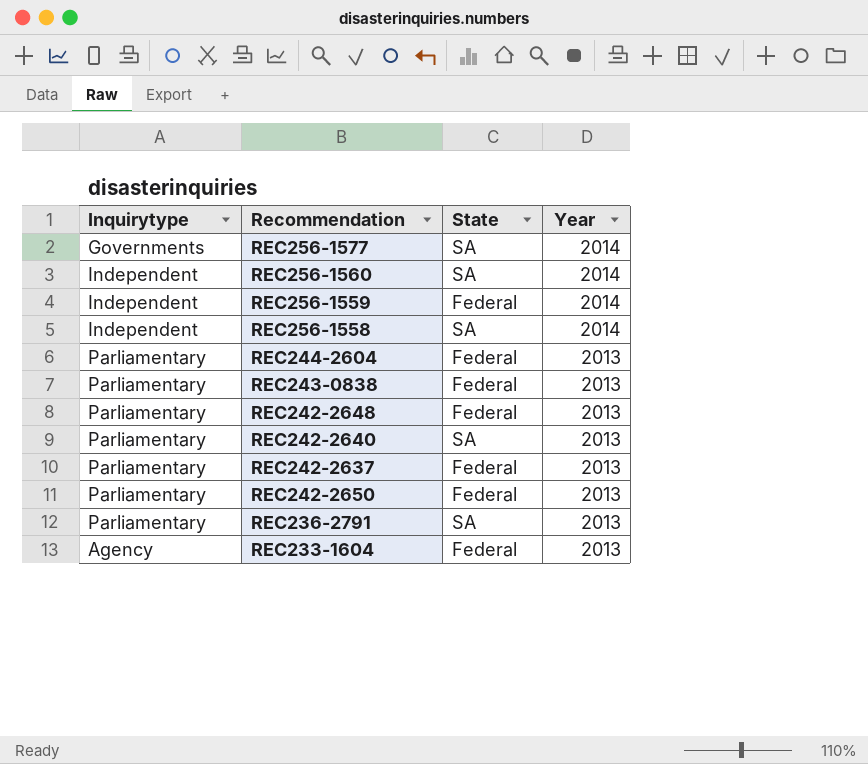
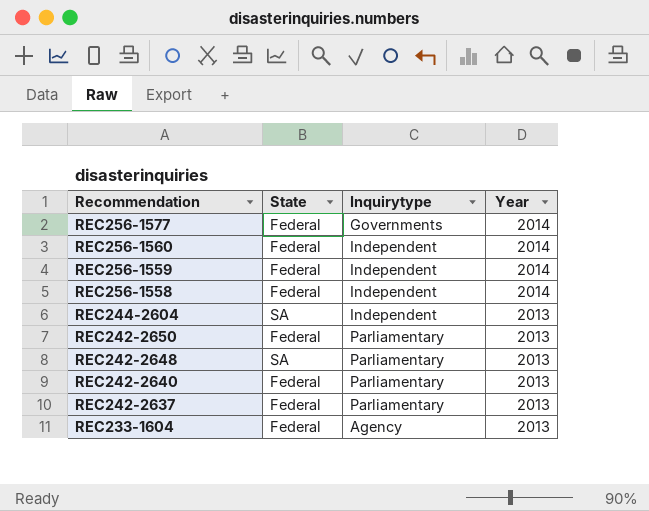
row order: Year descending -> Recommendation descending
column Inquirytype | position: 1 -> 3
row REC243-0838: Parliamentary | Federal | 2013 -> none
row REC236-2791: Parliamentary | SA | 2013 -> none
REC256-1577 | State: SA -> Federal
REC256-1560 | State: SA -> Federal
REC256-1558 | State: SA -> Federal
REC244-2604 | State: Federal -> SA
REC244-2604 | Inquirytype: Parliamentary -> Independent
REC242-2648 | State: Federal -> SA
REC242-2640 | State: SA -> Federal

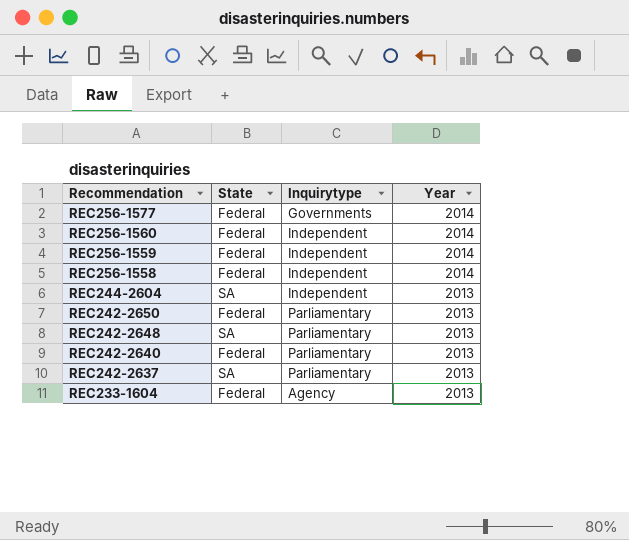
REC242-2637 | State: Federal -> SA

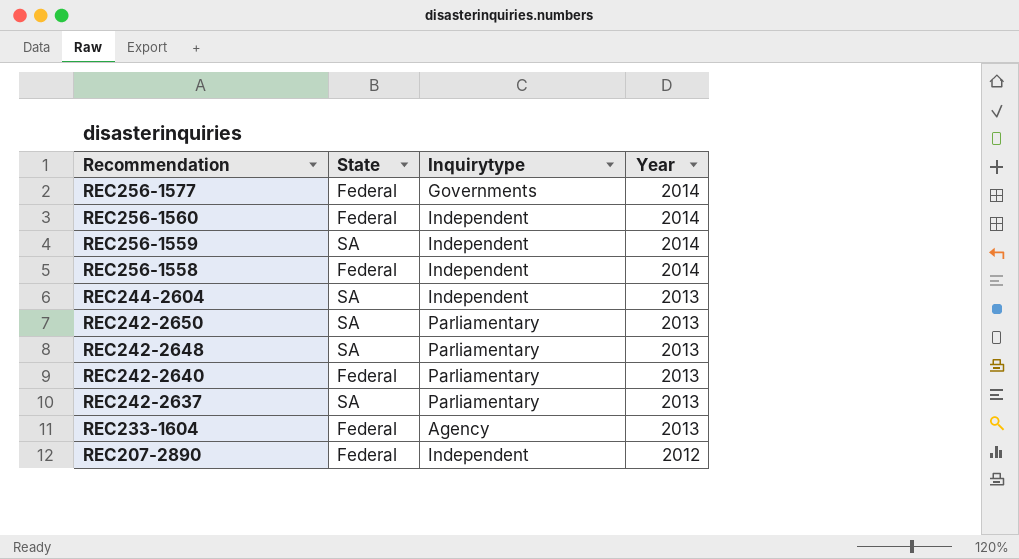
REC256-1559 | State: Federal -> SA
REC242-2650 | State: Federal -> SA
row REC207-2890: none -> Federal | Independent | 2012

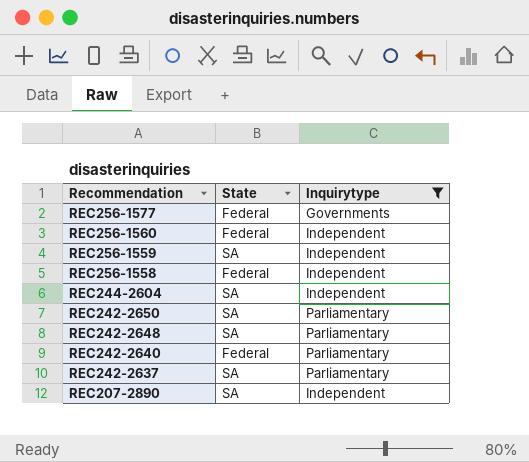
filter: none -> Inquirytype != Agency
column Year | position: 4 -> none
REC207-2890 | State: Federal -> SA

